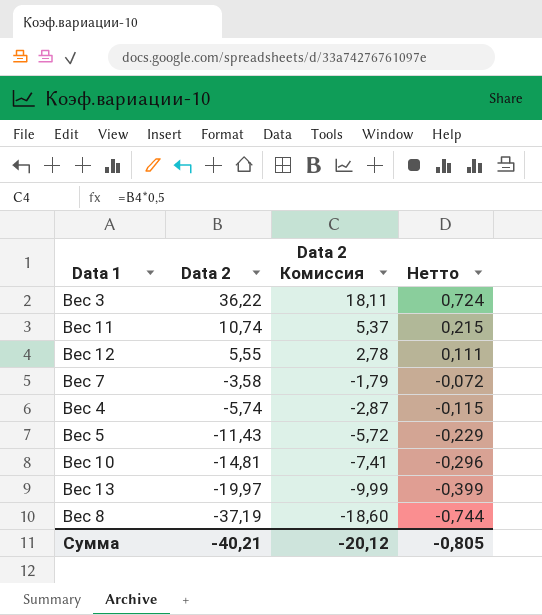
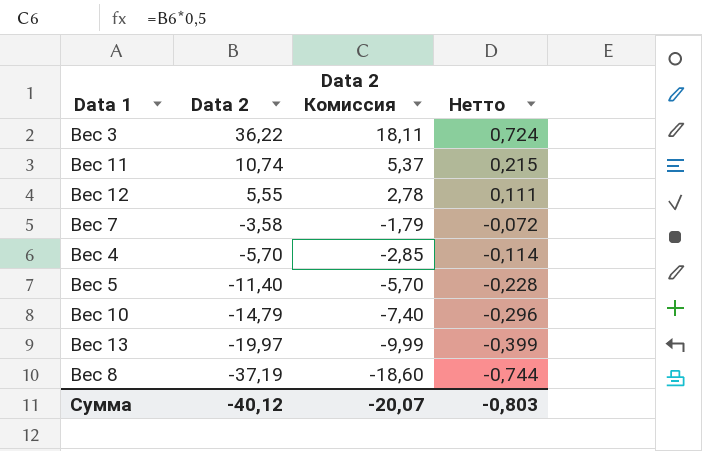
Вес 4 | Data 2: -5,74 -> -5,70
Вес 4 | Data 2 Комиссия: -2,87 -> -2,85
Вес 4 | Нетто: -0,115 -> -0,114
Вес 5 | Data 2: -11,43 -> -11,40
Вес 5 | Data 2 Комиссия: -5,72 -> -5,70
Вес 5 | Нетто: -0,229 -> -0,228
Вес 10 | Data 2: -14,81 -> -14,79
Вес 10 | Data 2 Комиссия: -7,41 -> -7,40
Сумма | Data 2: -40,21 -> -40,12
Сумма | Data 2 Комиссия: -20,12 -> -20,07
Сумма | Нетто: -0,805 -> -0,803

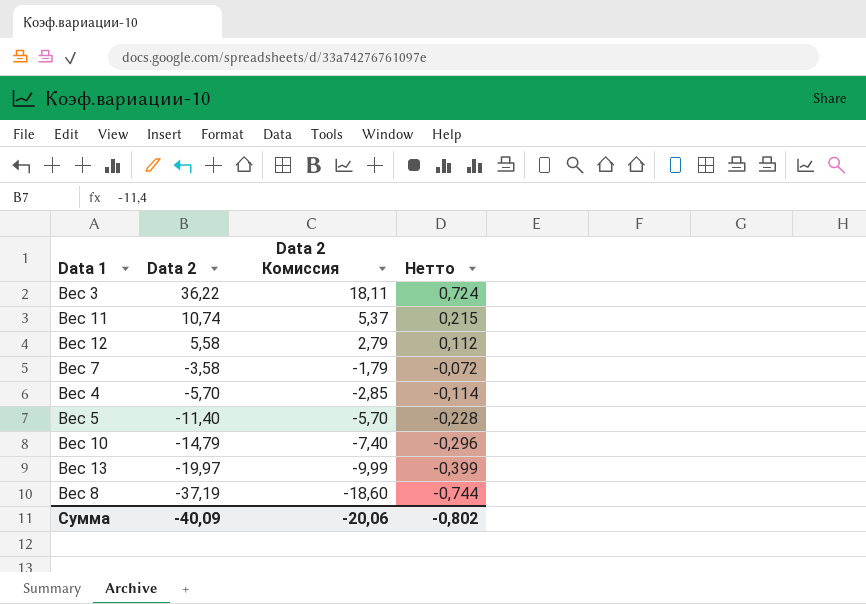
Вес 12 | Data 2: 5,55 -> 5,58
Вес 12 | Data 2 Комиссия: 2,78 -> 2,79
Вес 12 | Нетто: 0,111 -> 0,112
Сумма | Data 2: -40,12 -> -40,09
Сумма | Data 2 Комиссия: -20,07 -> -20,06
Сумма | Нетто: -0,803 -> -0,802

